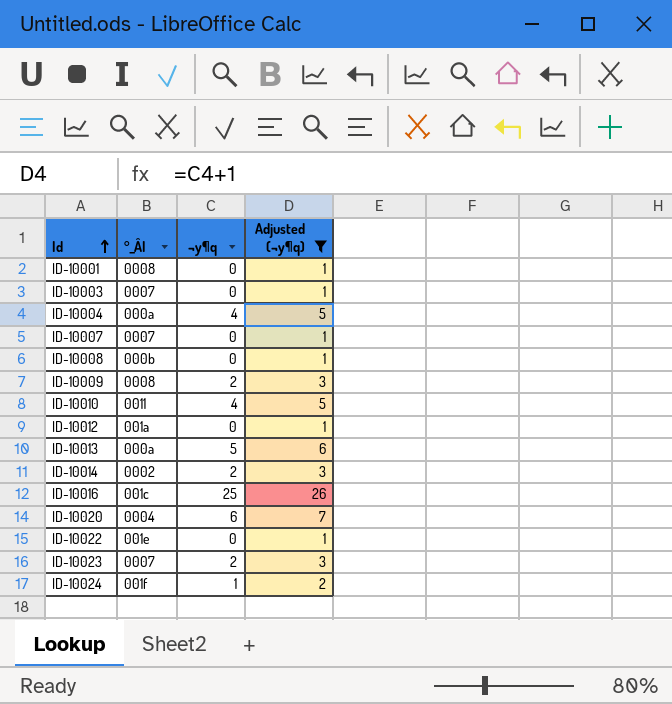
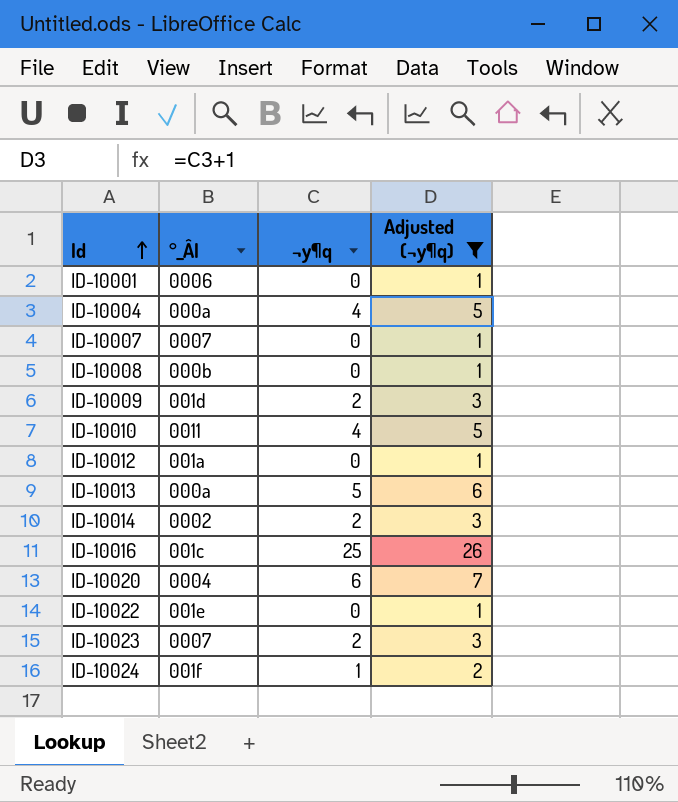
row ID-10003: 0007 | 0 | 1 -> none
ID-10001 | °_ÂI: 0008 -> 0006
ID-10009 | °_ÂI: 0008 -> 001d

